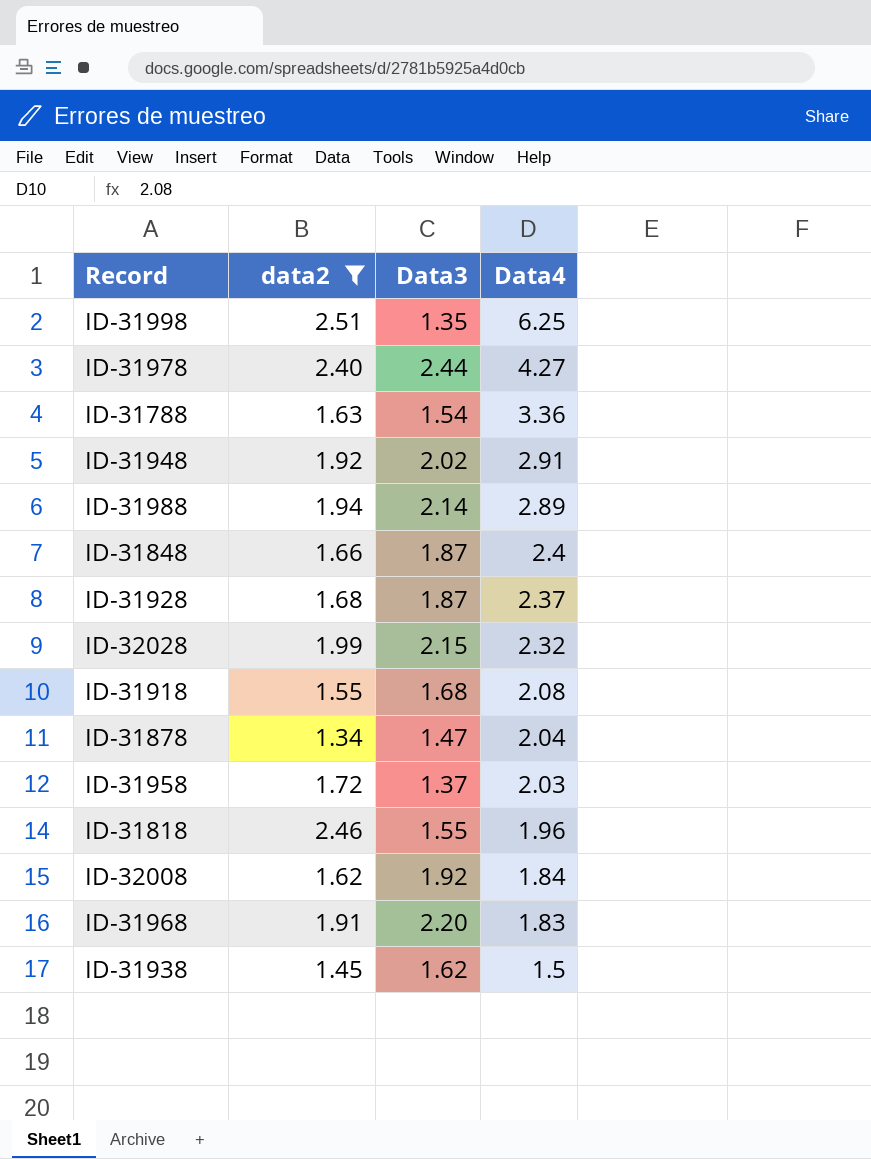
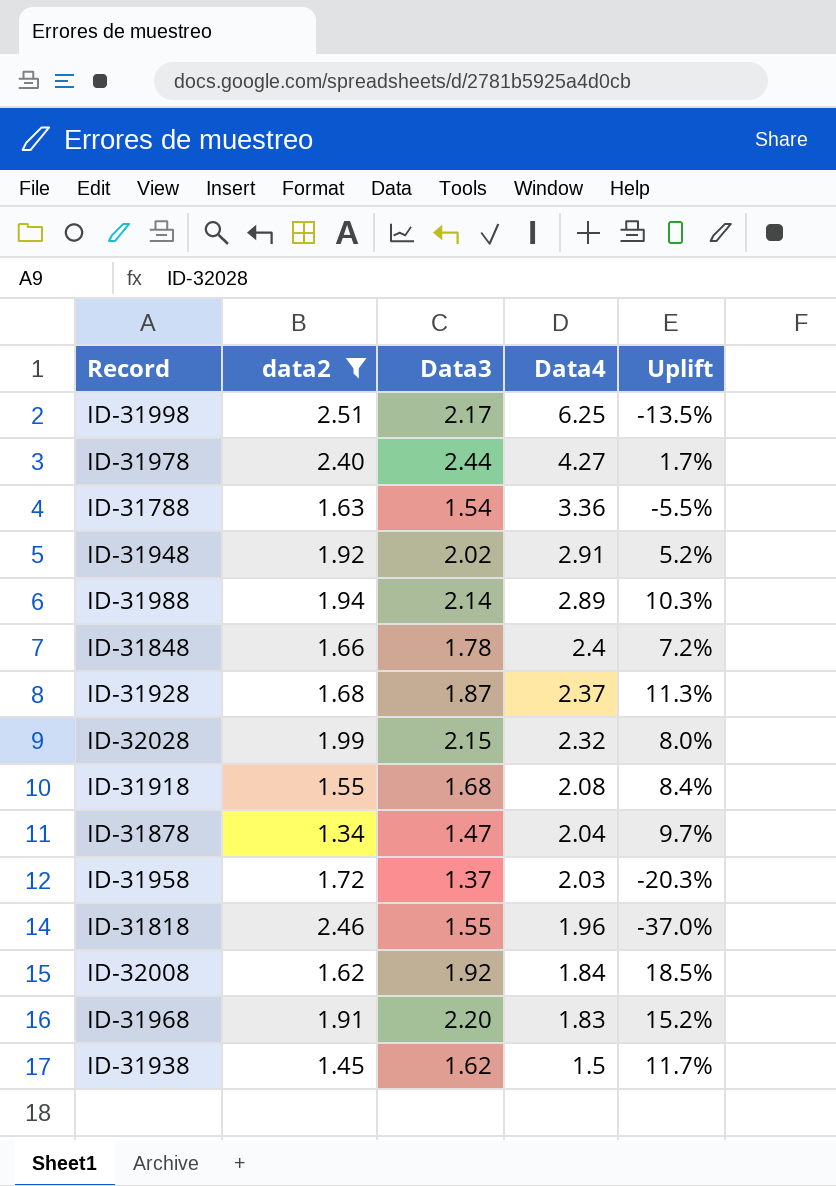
column Uplift | formula: none -> ([Data3] - [data2]) / [data2]
ID-31998 | Data3: 1.35 -> 2.17
ID-31848 | Data3: 1.87 -> 1.78

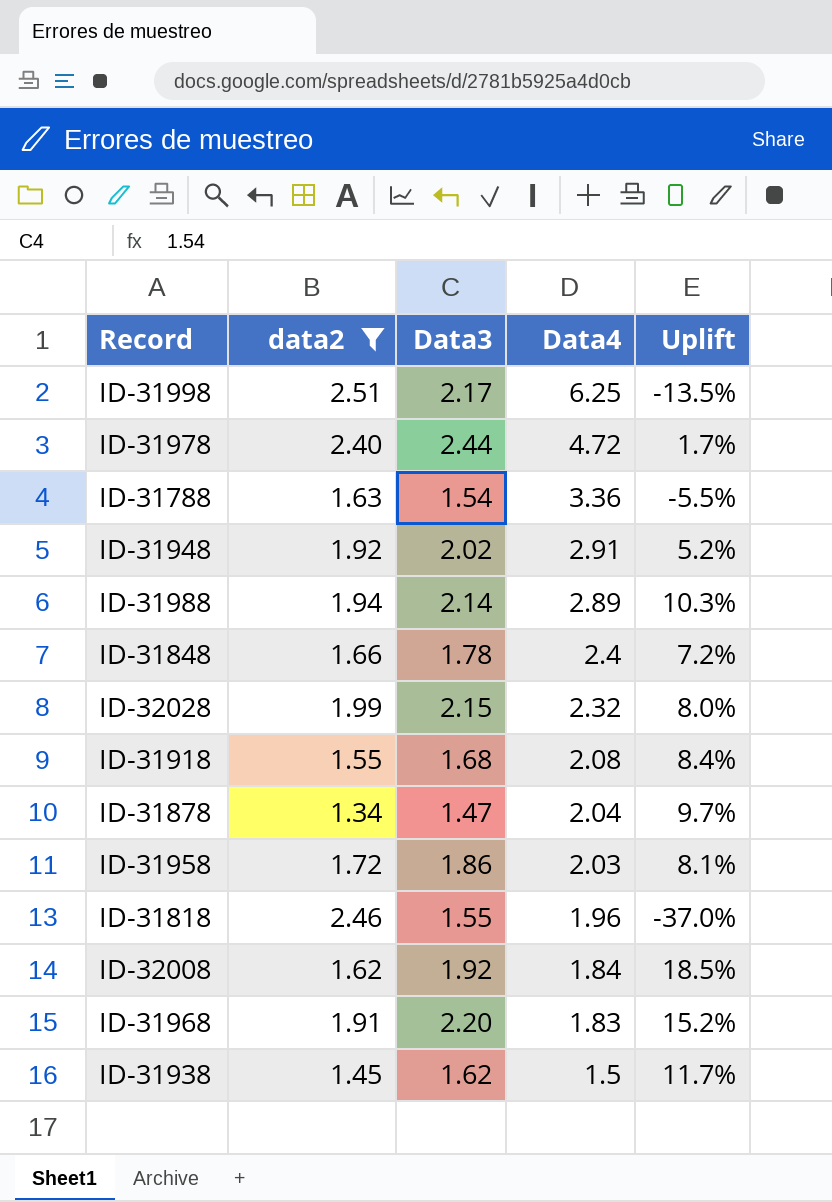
row ID-31928: 1.68 | 1.87 | 2.37 | 11.3% -> none
ID-31978 | Data4: 4.27 -> 4.72
ID-31958 | Data3: 1.37 -> 1.86
ID-31958 | Uplift: -20.3% -> 8.1%

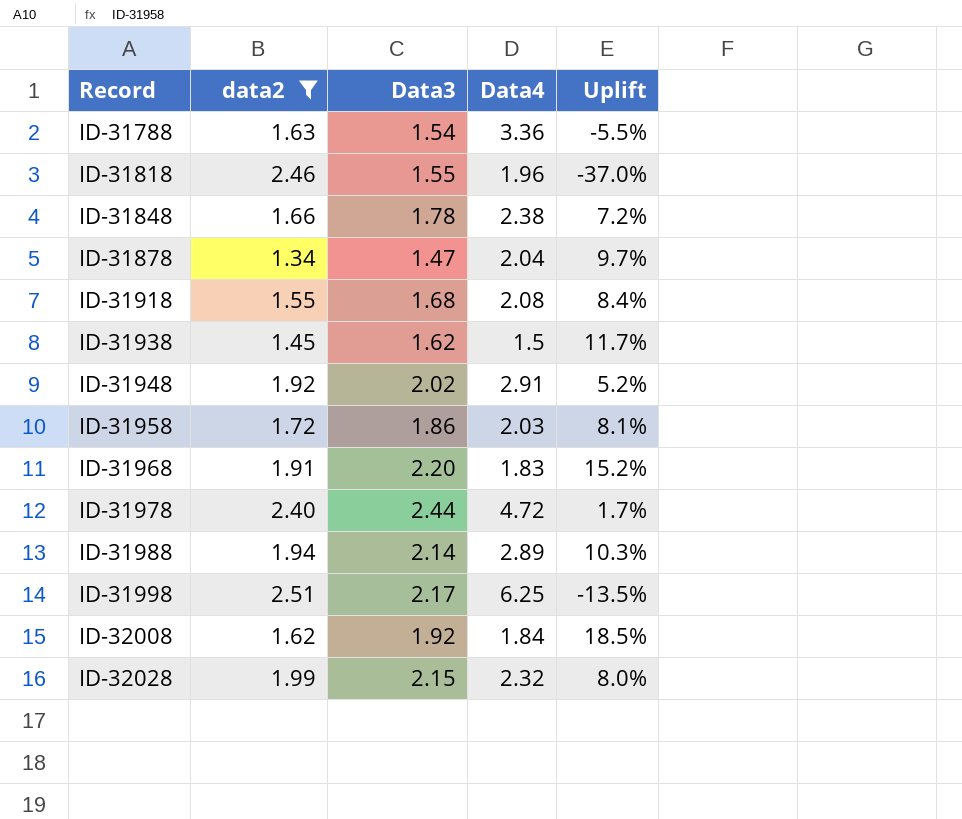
row order: Data4 descending -> Record ascending
ID-31848 | Data4: 2.4 -> 2.38

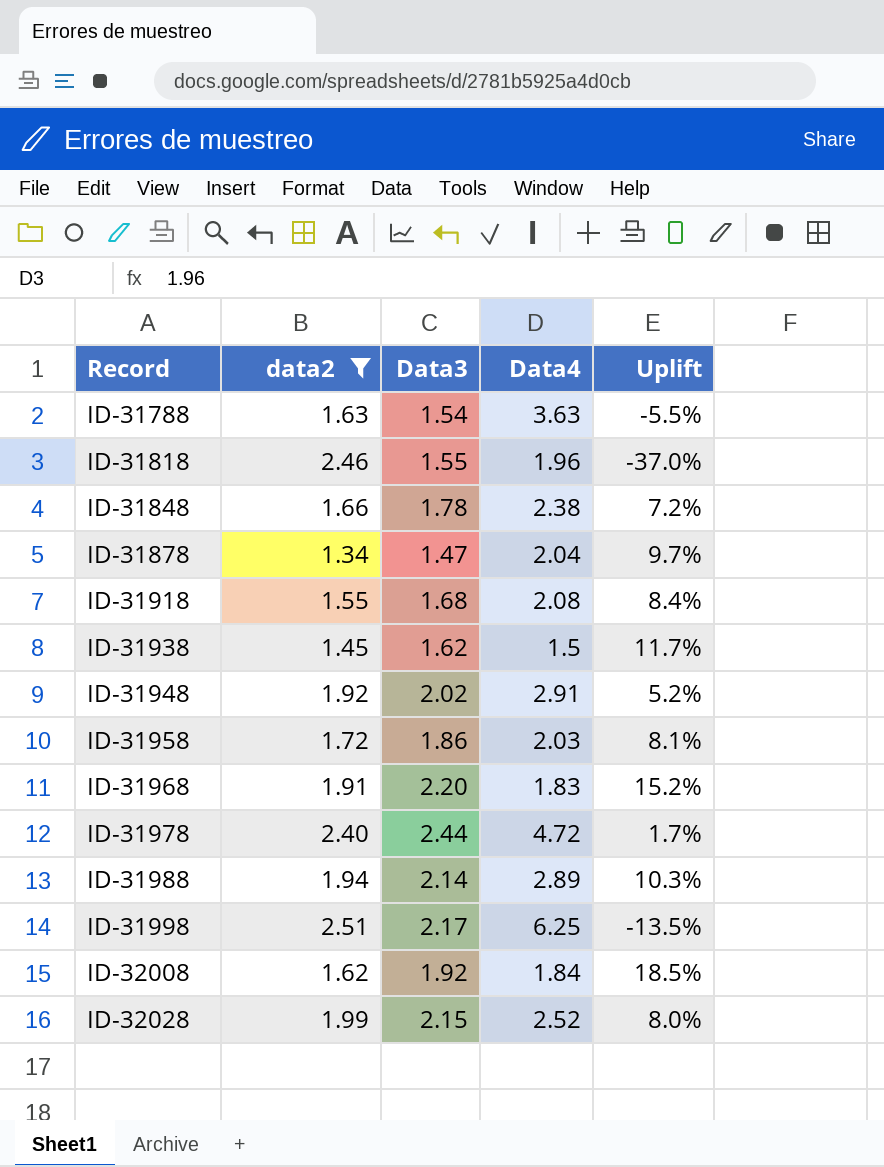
ID-31788 | Data4: 3.36 -> 3.63
ID-32028 | Data4: 2.32 -> 2.52

